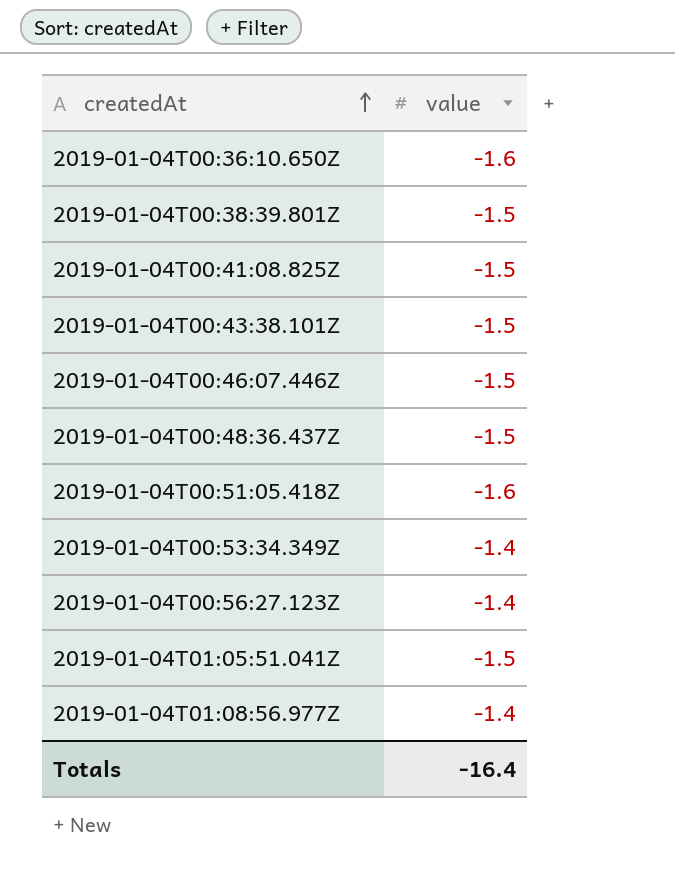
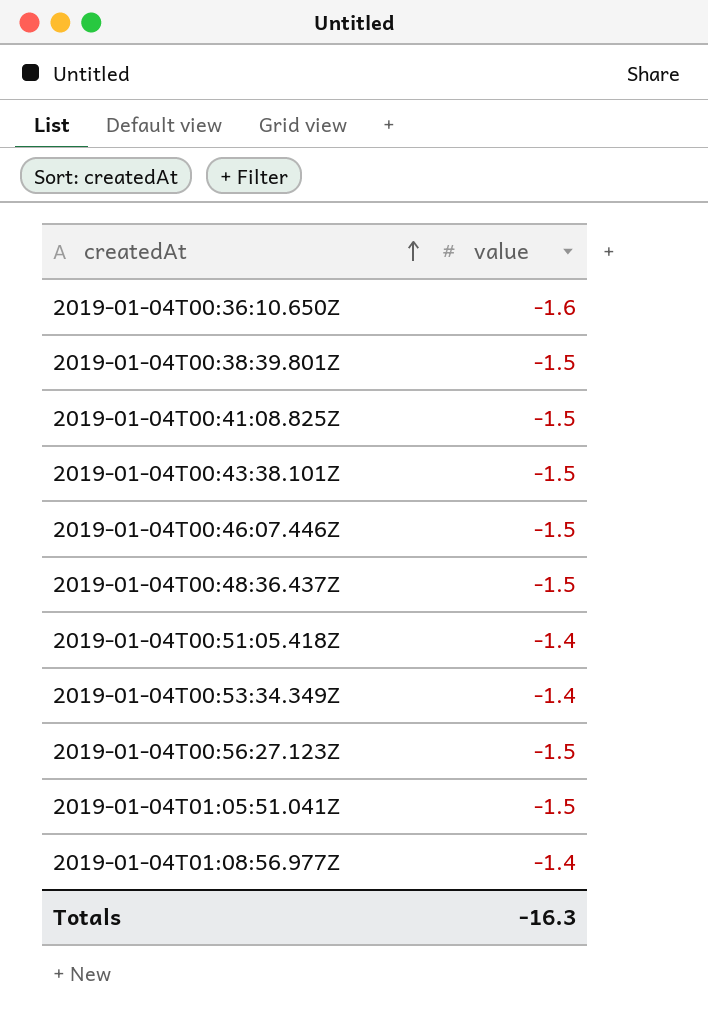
2019-01-04T00:51:05.418Z | value: -1.6 -> -1.4
2019-01-04T00:56:27.123Z | value: -1.4 -> -1.5
Totals | value: -16.4 -> -16.3

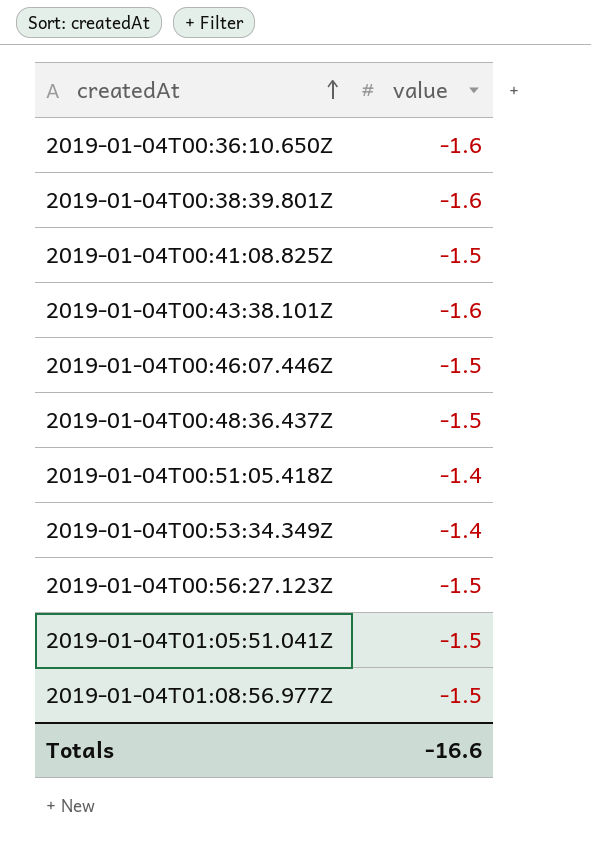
2019-01-04T00:38:39.801Z | value: -1.5 -> -1.6
2019-01-04T00:43:38.101Z | value: -1.5 -> -1.6
2019-01-04T01:08:56.977Z | value: -1.4 -> -1.5
Totals | value: -16.3 -> -16.6

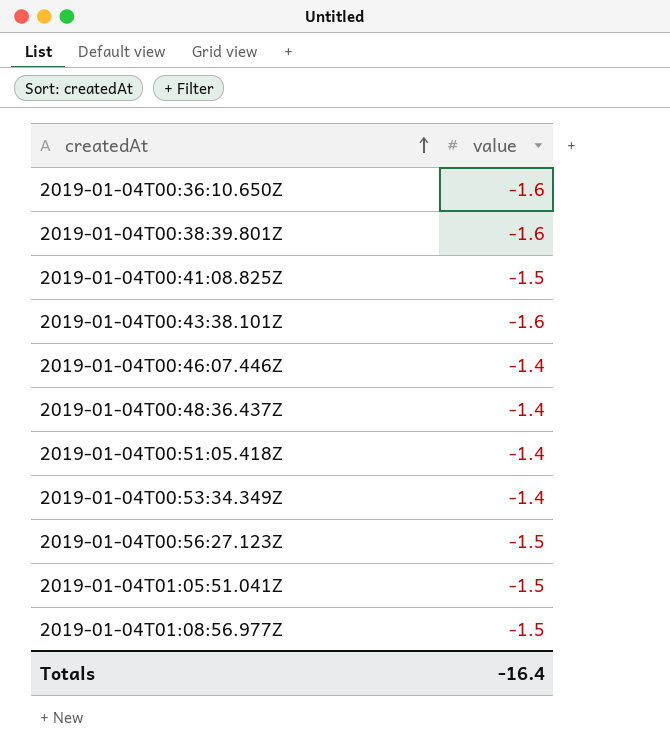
2019-01-04T00:46:07.446Z | value: -1.5 -> -1.4
2019-01-04T00:48:36.437Z | value: -1.5 -> -1.4
Totals | value: -16.6 -> -16.4

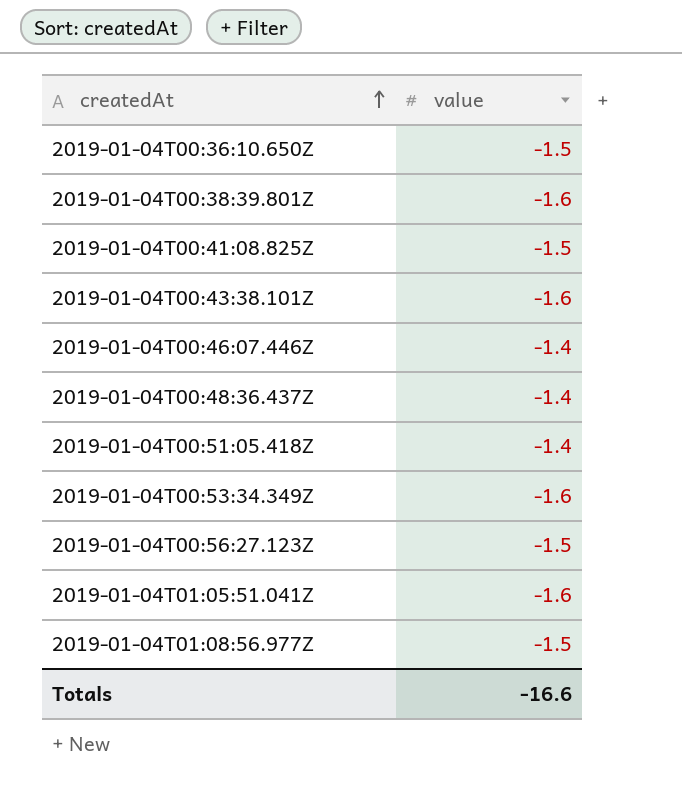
2019-01-04T00:36:10.650Z | value: -1.6 -> -1.5
2019-01-04T00:53:34.349Z | value: -1.4 -> -1.6
2019-01-04T01:05:51.041Z | value: -1.5 -> -1.6
Totals | value: -16.4 -> -16.6

